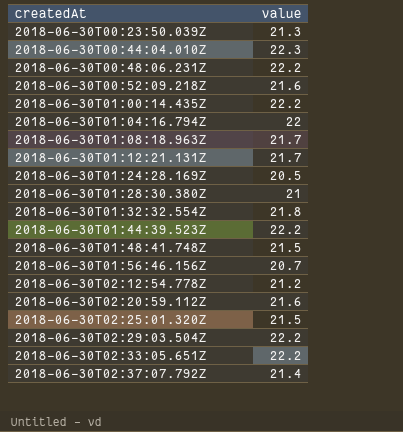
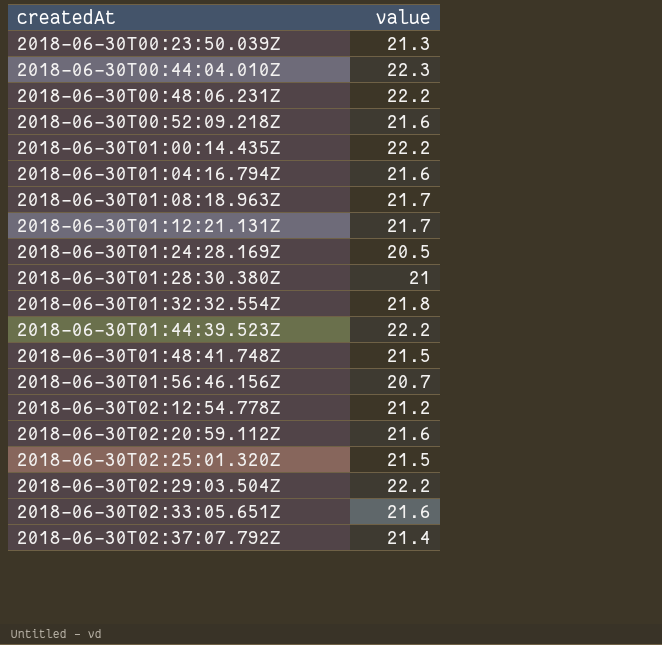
2018-06-30T01:04:16.794Z | value: 22 -> 21.6
2018-06-30T02:33:05.651Z | value: 22.2 -> 21.6

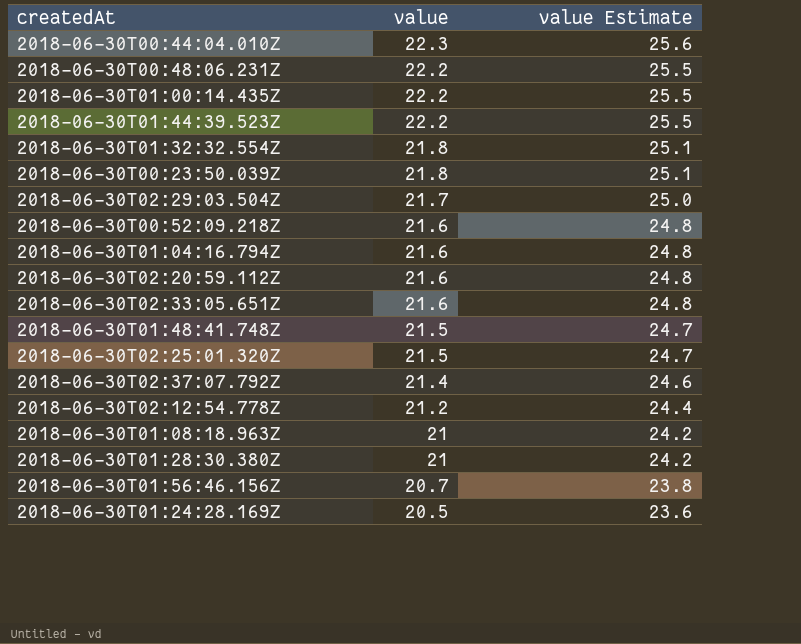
row order: createdAt ascending -> value descending
column value Estimate | formula: none -> [value] * 1.15
row 2018-06-30T01:12:21.131Z: 21.7 -> none
2018-06-30T00:23:50.039Z | value: 21.3 -> 21.8
2018-06-30T02:29:03.504Z | value: 22.2 -> 21.7
2018-06-30T01:08:18.963Z | value: 21.7 -> 21

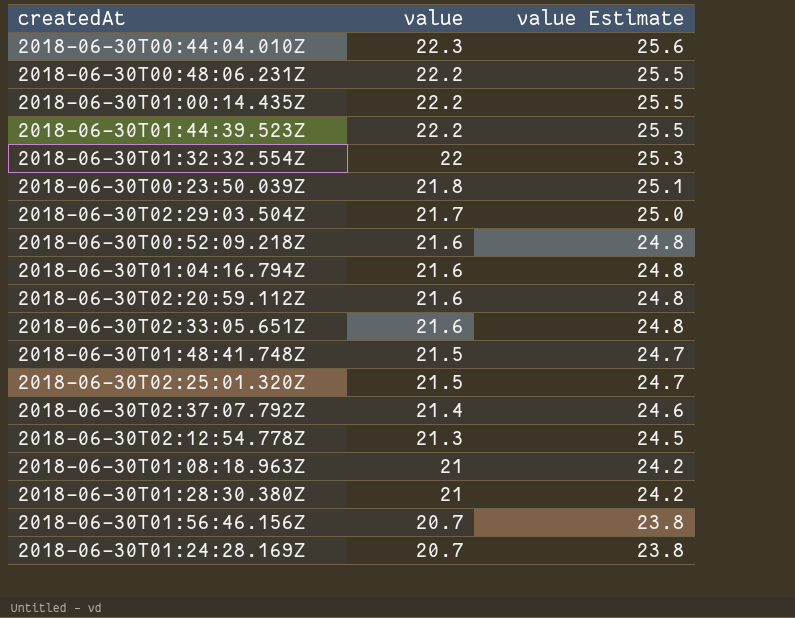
2018-06-30T01:32:32.554Z | value: 21.8 -> 22
2018-06-30T01:32:32.554Z | value Estimate: 25.1 -> 25.3
2018-06-30T02:12:54.778Z | value: 21.2 -> 21.3
2018-06-30T02:12:54.778Z | value Estimate: 24.4 -> 24.5
2018-06-30T01:24:28.169Z | value: 20.5 -> 20.7
2018-06-30T01:24:28.169Z | value Estimate: 23.6 -> 23.8

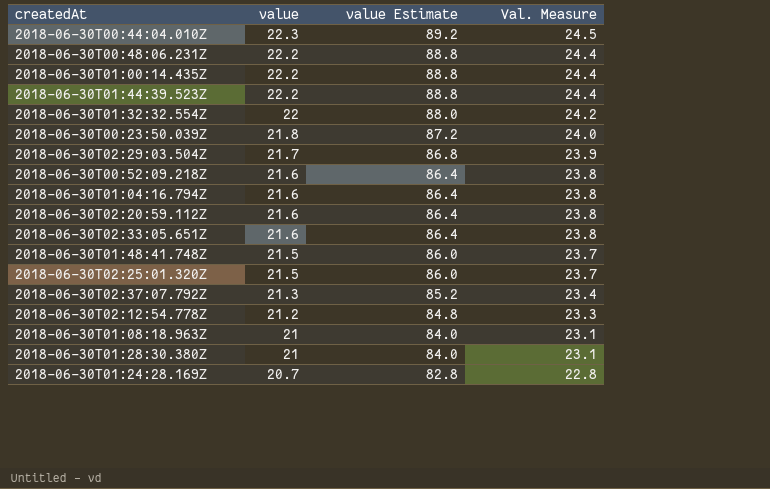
column value Estimate | formula: [value] * 1.15 -> [value] * 4
column Val. Measure | formula: none -> [value] * 1.1
row 2018-06-30T01:56:46.156Z: 20.7 | 23.8 -> none
2018-06-30T02:37:07.792Z | value: 21.4 -> 21.3
2018-06-30T02:12:54.778Z | value: 21.3 -> 21.2

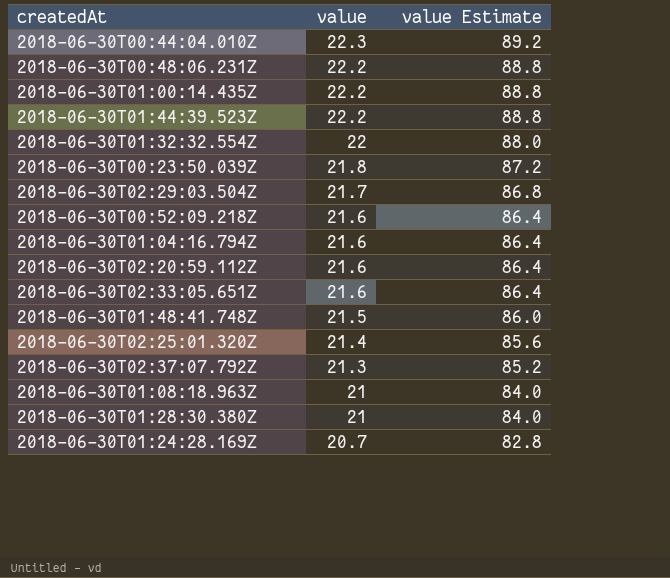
column Val. Measure | formula: [value] * 1.1 -> none
row 2018-06-30T02:12:54.778Z: 21.2 | 84.8 | 23.3 -> none
2018-06-30T02:25:01.320Z | value: 21.5 -> 21.4
2018-06-30T02:25:01.320Z | value Estimate: 86.0 -> 85.6

